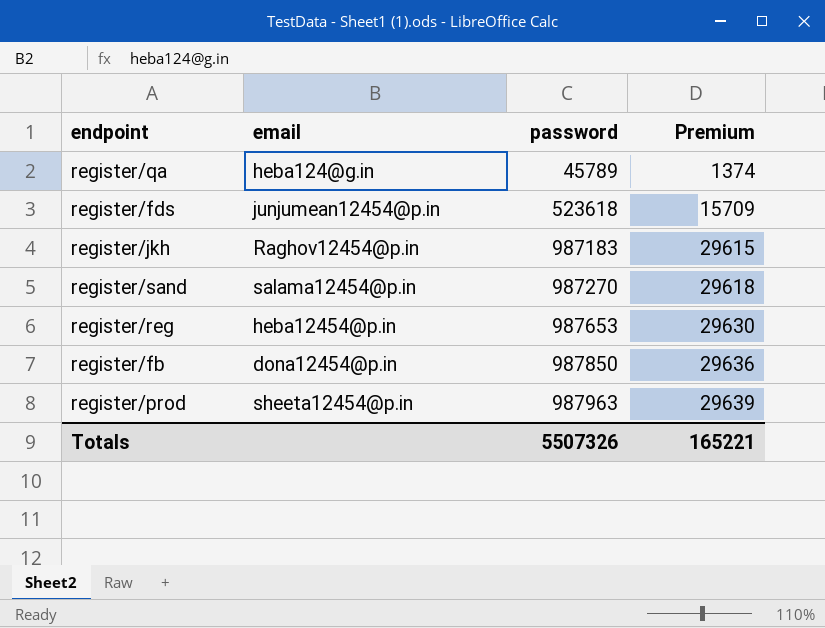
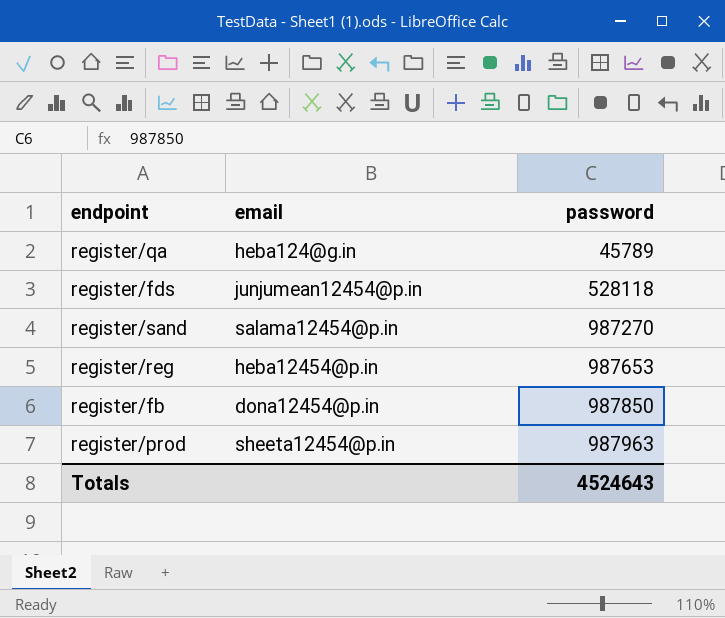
column Premium | formula: [password] * 0.03 -> none
row register/jkh: Raghov12454@p.in | 987183 | 29615 -> none
register/fds | password: 523618 -> 528118
Totals | password: 5507326 -> 4524643

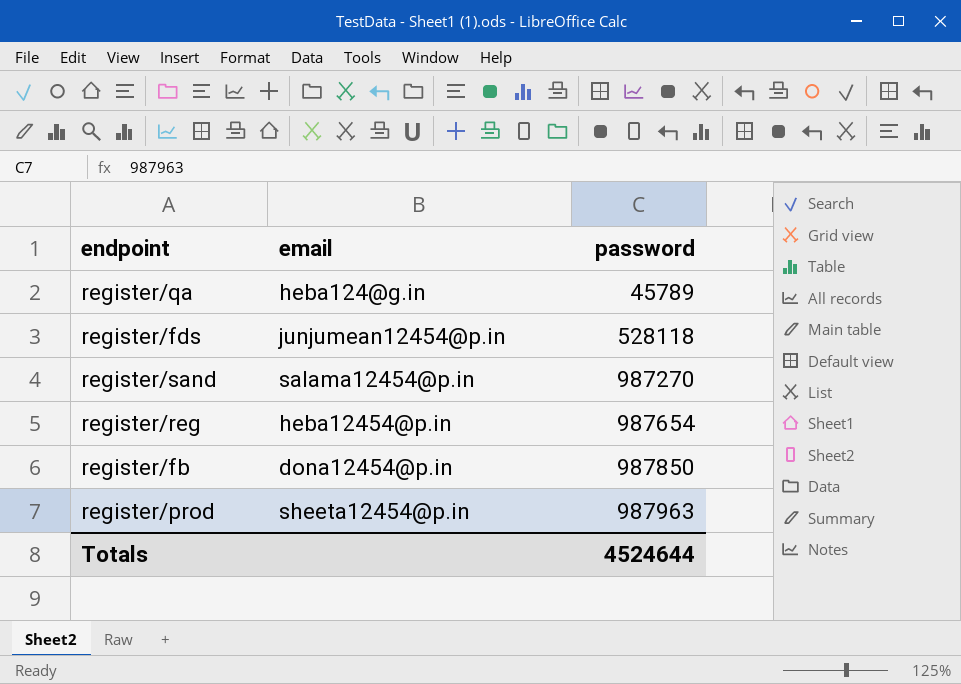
register/reg | password: 987653 -> 987654
Totals | password: 4524643 -> 4524644

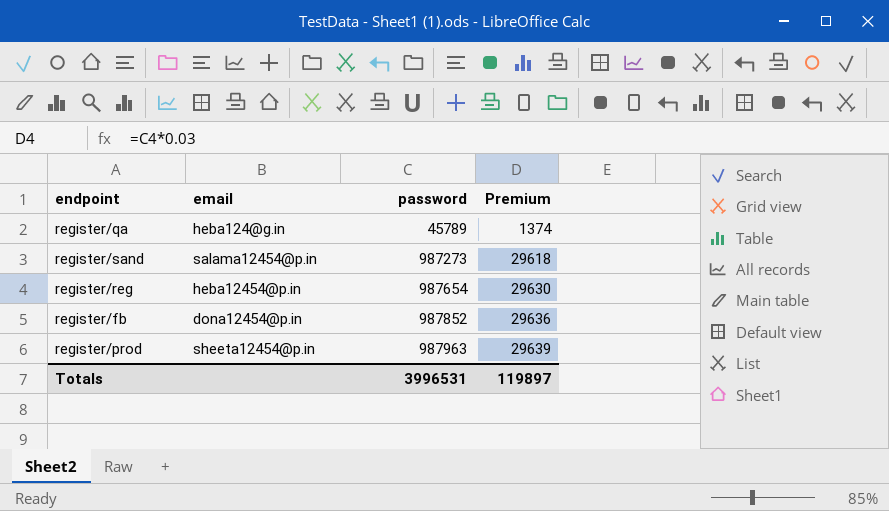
column Premium | formula: none -> [password] * 0.03
row register/fds: junjumean12454@p.in | 528118 -> none
register/sand | password: 987270 -> 987273
register/fb | password: 987850 -> 987852
Totals | password: 4524644 -> 3996531

